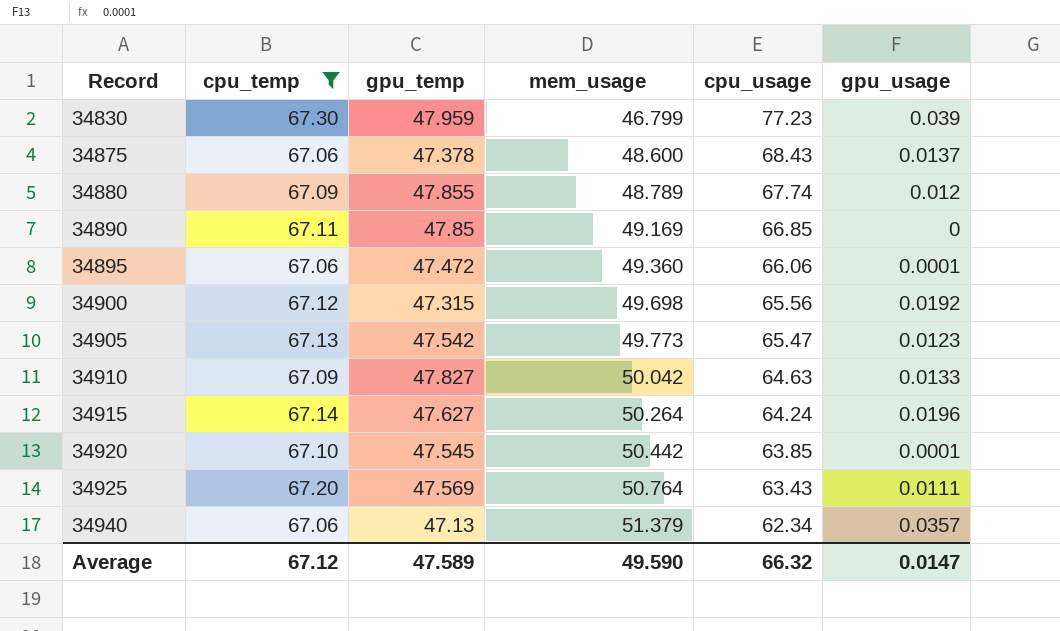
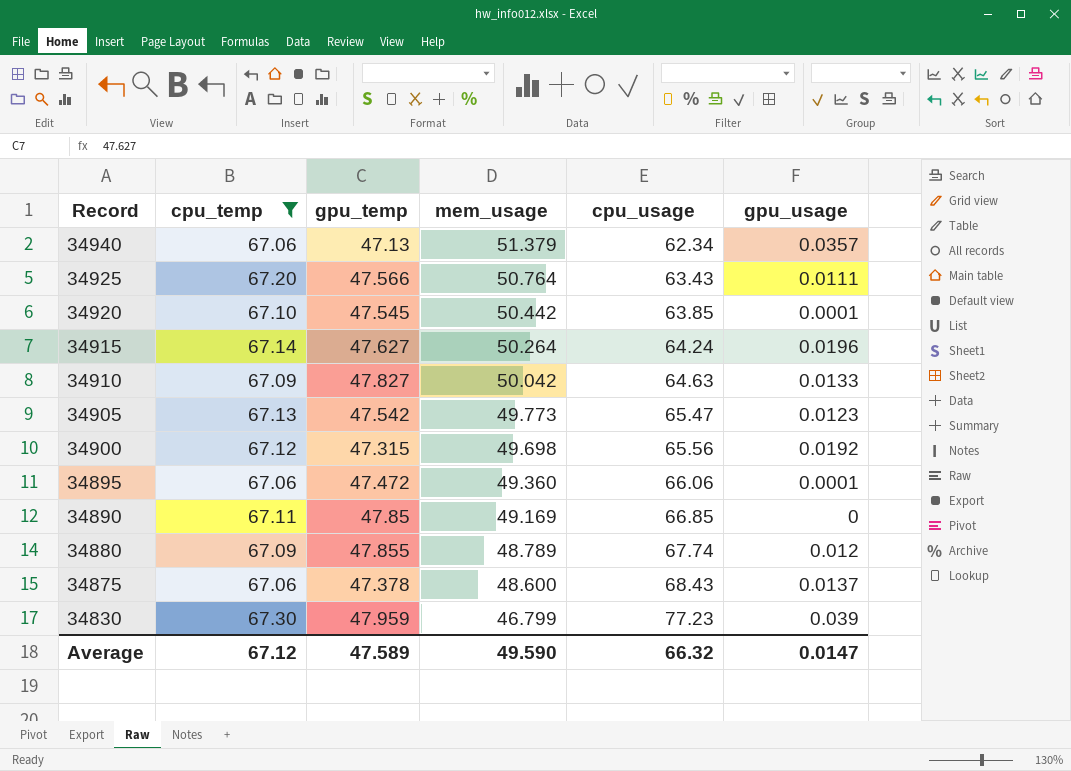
row order: Record ascending -> Record descending
34925 | gpu_temp: 47.569 -> 47.566

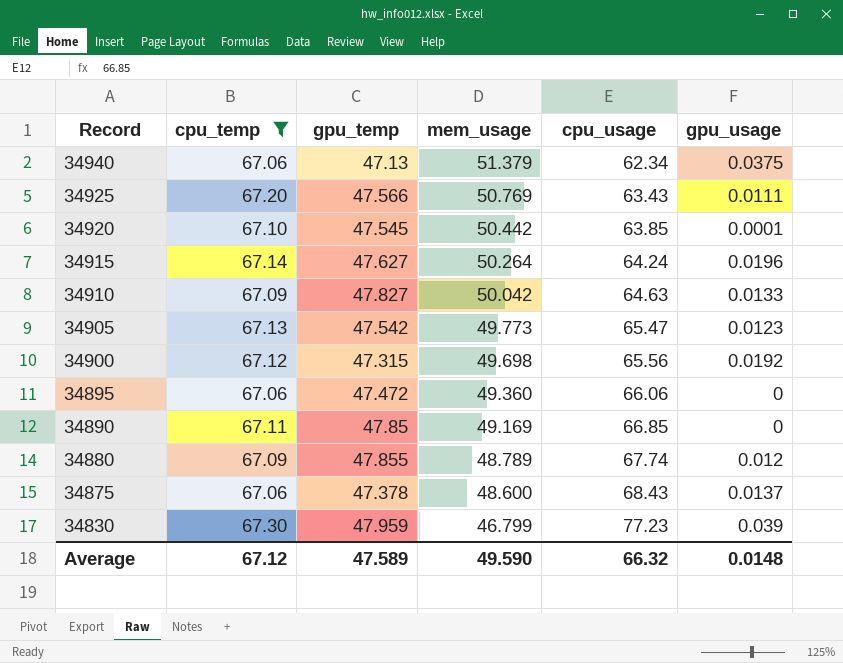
34940 | gpu_usage: 0.0357 -> 0.0375
34925 | mem_usage: 50.764 -> 50.769
34895 | gpu_usage: 0.0001 -> 0
Average | gpu_usage: 0.0147 -> 0.0148

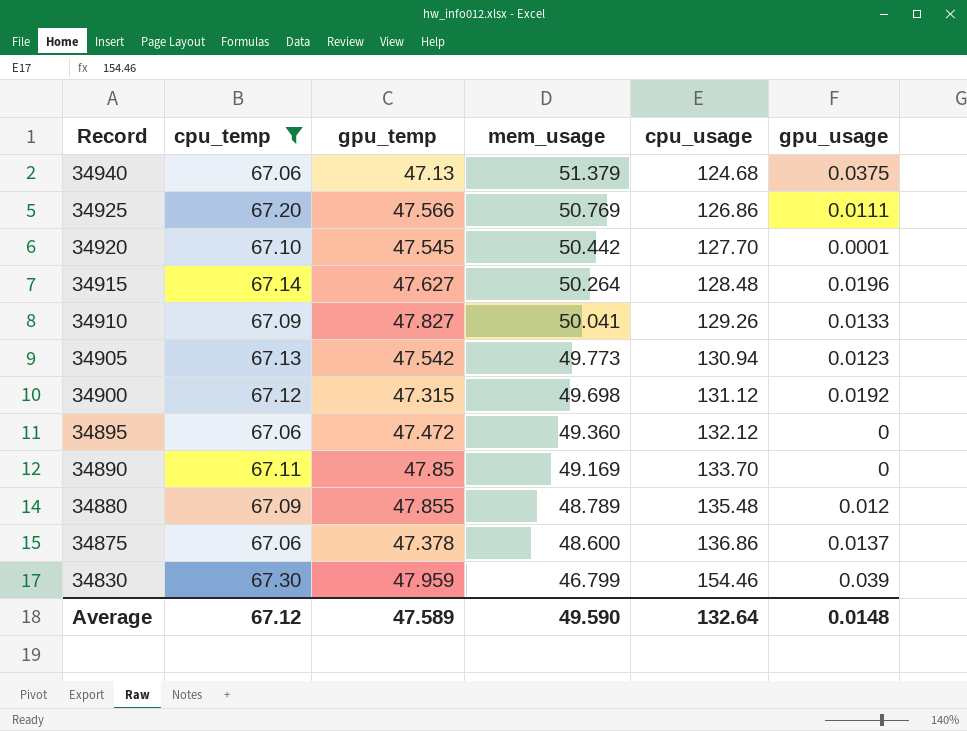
34940 | cpu_usage: 62.34 -> 124.68
34925 | cpu_usage: 63.43 -> 126.86
34920 | cpu_usage: 63.85 -> 127.70
34915 | cpu_usage: 64.24 -> 128.48
34910 | mem_usage: 50.042 -> 50.041
34910 | cpu_usage: 64.63 -> 129.26
34905 | cpu_usage: 65.47 -> 130.94
34900 | cpu_usage: 65.56 -> 131.12
34895 | cpu_usage: 66.06 -> 132.12
34890 | cpu_usage: 66.85 -> 133.70
34880 | cpu_usage: 67.74 -> 135.48
34875 | cpu_usage: 68.43 -> 136.86
34830 | cpu_usage: 77.23 -> 154.46
Average | cpu_usage: 66.32 -> 132.64

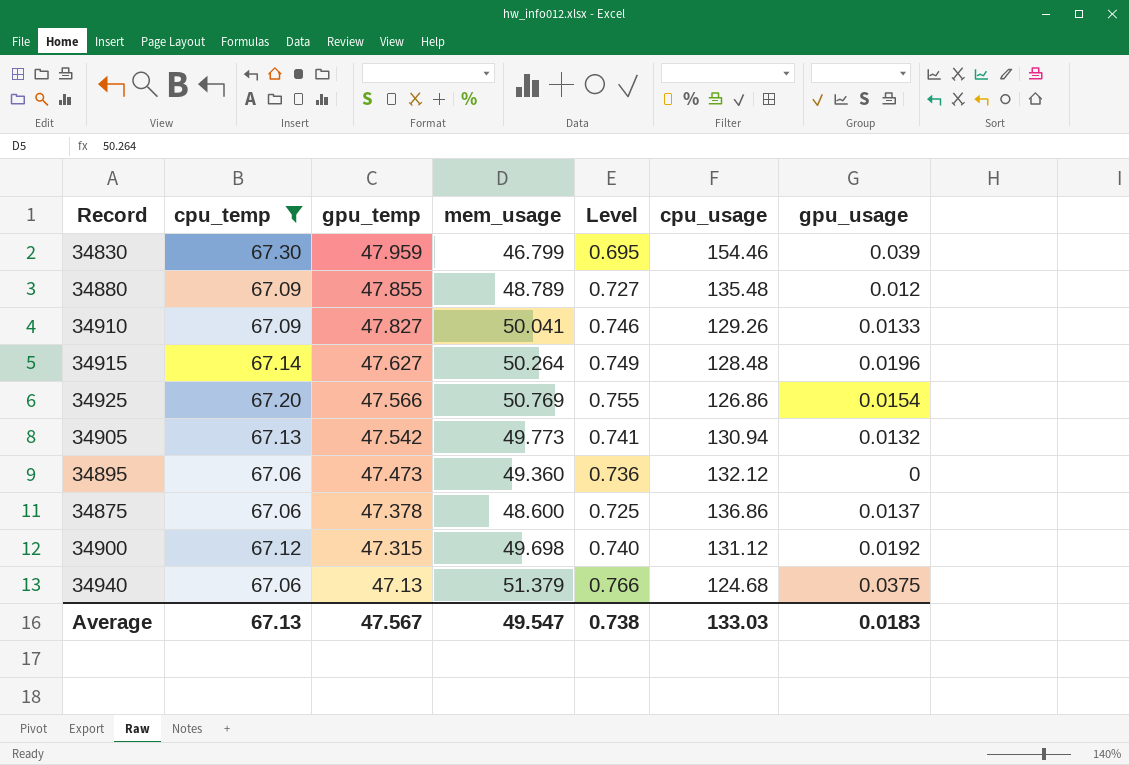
row order: Record descending -> gpu_temp descending
column Level | formula: none -> [mem_usage] / [cpu_temp]
row 34920: 67.10 | 47.545 | 50.442 | 127.70 | 0.0001 -> none
row 34890: 67.11 | 47.85 | 49.169 | 133.70 | 0 -> none
34925 | gpu_usage: 0.0111 -> 0.0154
34905 | gpu_usage: 0.0123 -> 0.0132
34895 | gpu_temp: 47.472 -> 47.473
Average | cpu_temp: 67.12 -> 67.13
Average | gpu_temp: 47.589 -> 47.567
Average | mem_usage: 49.590 -> 49.547
Average | cpu_usage: 132.64 -> 133.03
Average | gpu_usage: 0.0148 -> 0.0183

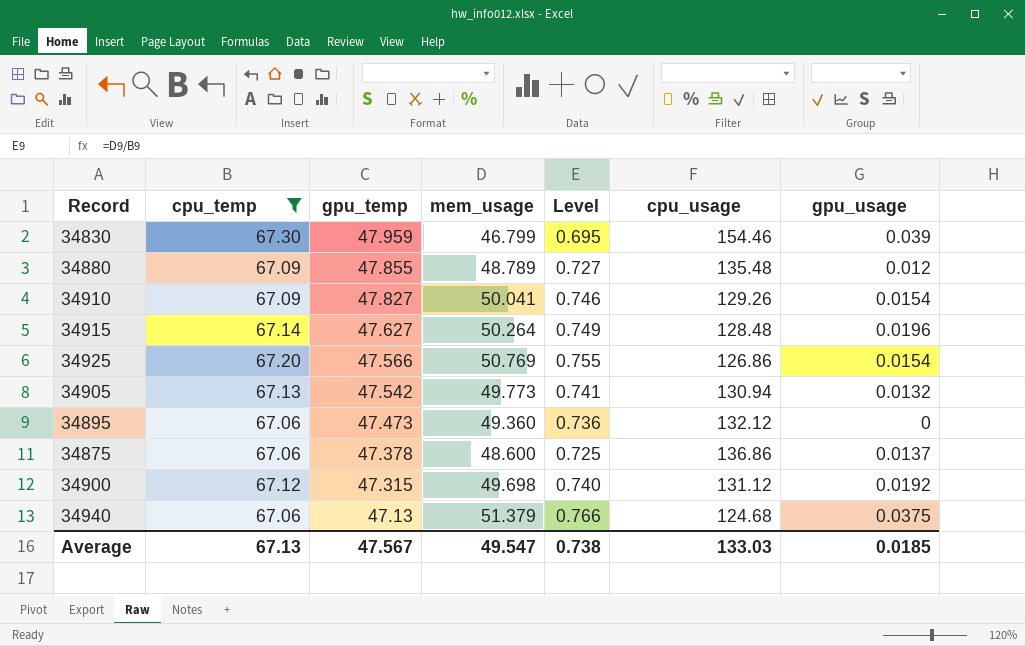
34910 | gpu_usage: 0.0133 -> 0.0154
Average | gpu_usage: 0.0183 -> 0.0185

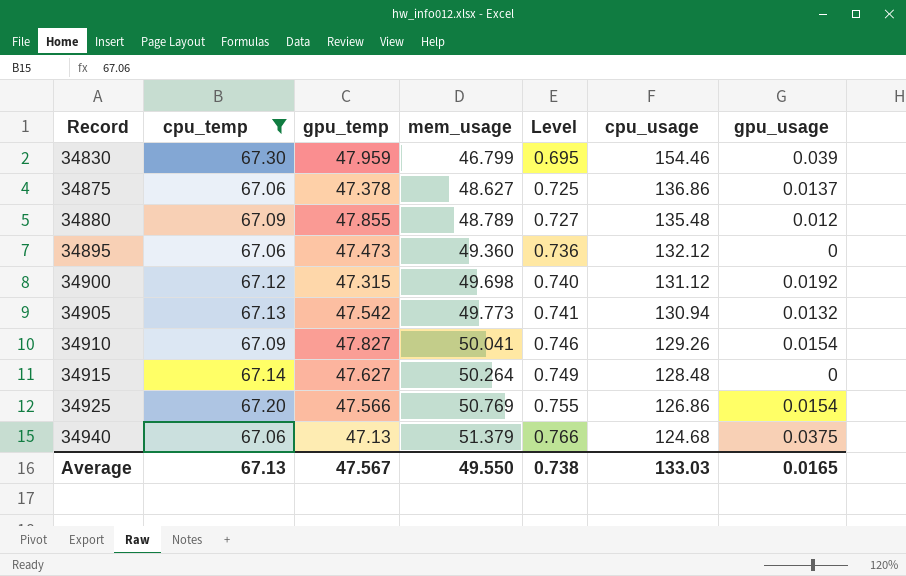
row order: gpu_temp descending -> Record ascending
34875 | mem_usage: 48.600 -> 48.627
34915 | gpu_usage: 0.0196 -> 0
Average | mem_usage: 49.547 -> 49.550
Average | gpu_usage: 0.0185 -> 0.0165

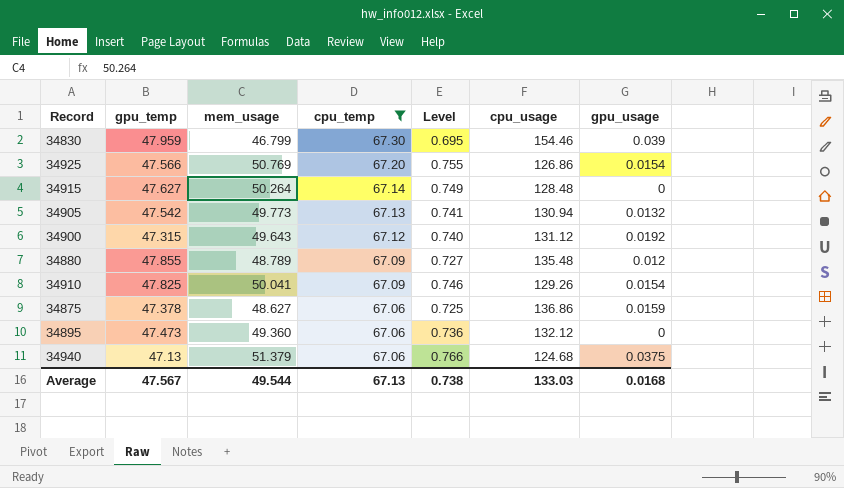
row order: Record ascending -> cpu_temp descending
column cpu_temp | position: 2 -> 4
34900 | mem_usage: 49.698 -> 49.643
34910 | gpu_temp: 47.827 -> 47.825
34875 | gpu_usage: 0.0137 -> 0.0159
Average | mem_usage: 49.550 -> 49.544
Average | gpu_usage: 0.0165 -> 0.0168

